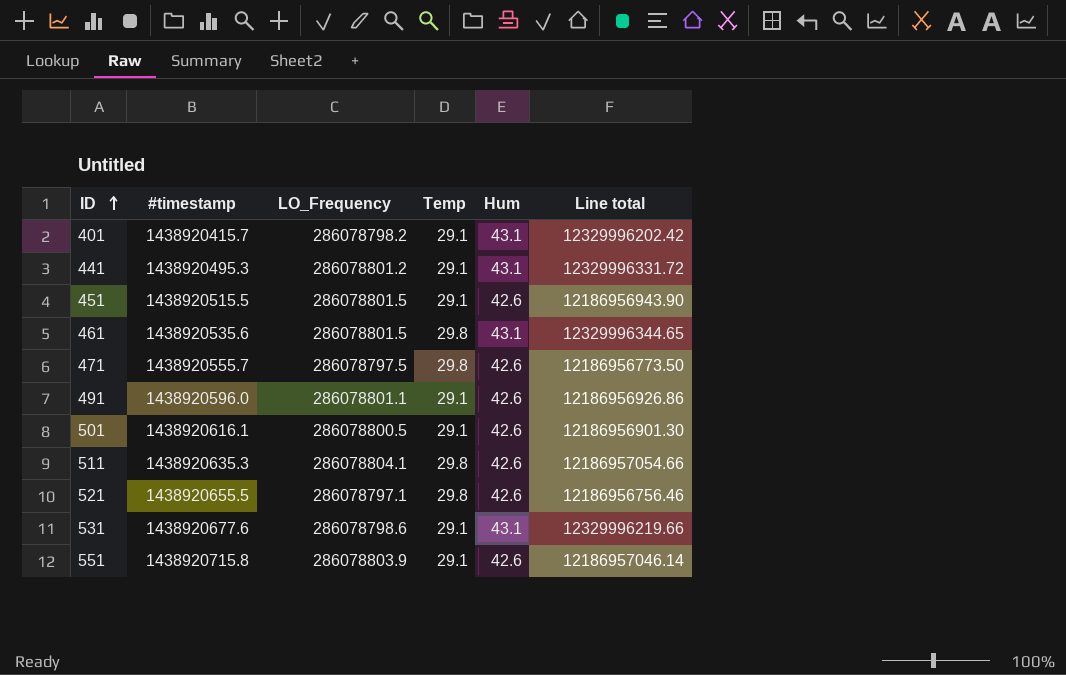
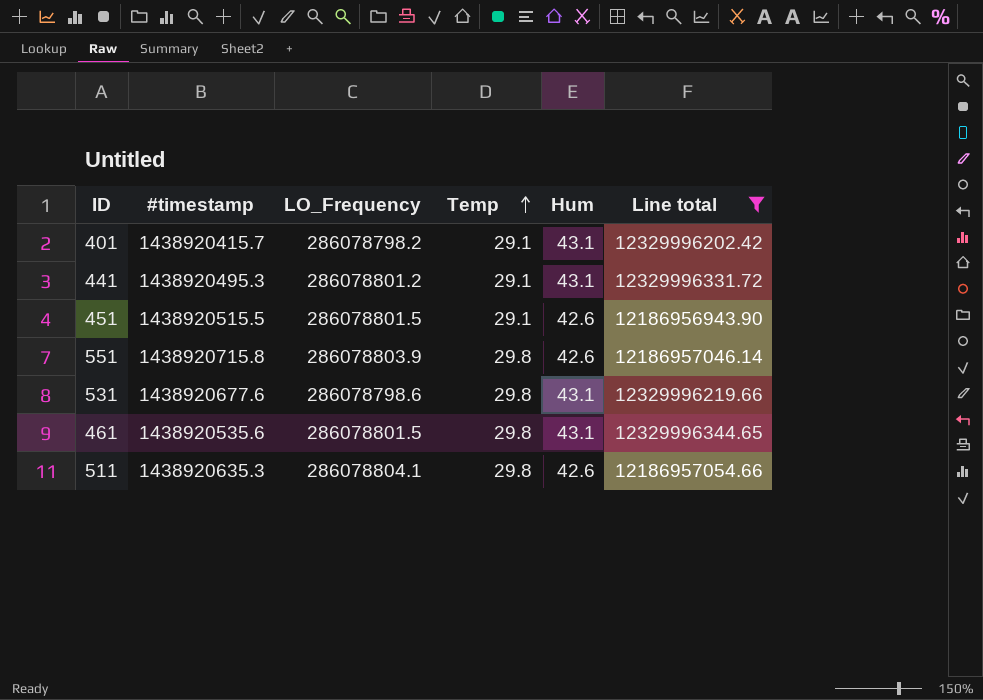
filter: none -> Line total >= 12186956943.90
row order: ID ascending -> Temp ascending
551 | Temp: 29.1 -> 29.8
531 | Temp: 29.1 -> 29.8

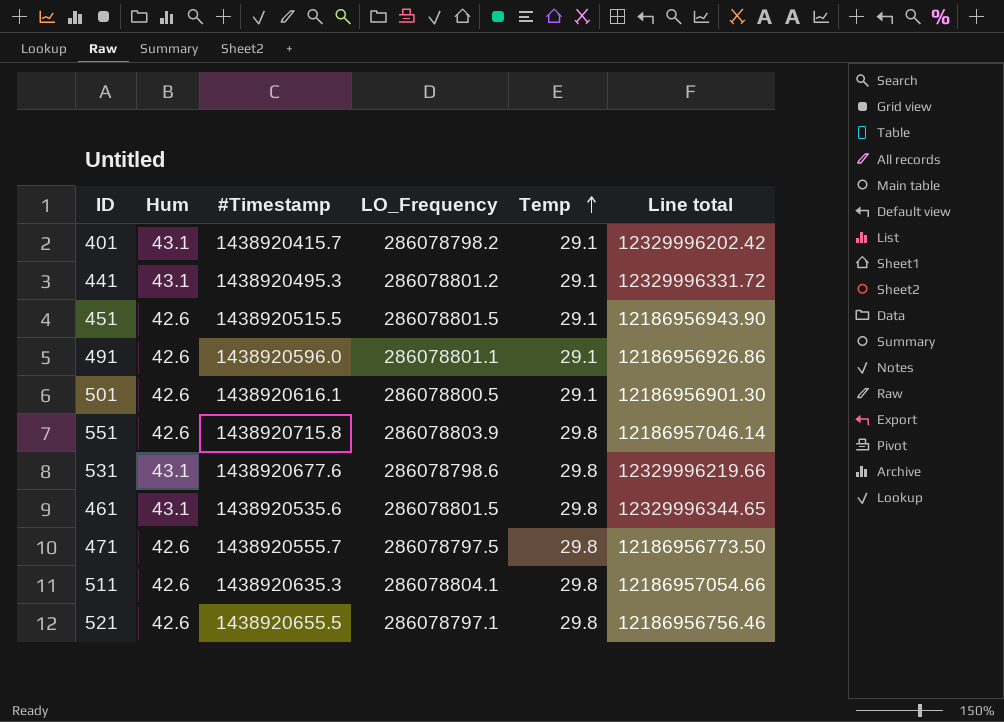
filter: Line total >= 12186956943.90 -> none
column Hum | position: 5 -> 2
column name: #timestamp -> #Timestamp

